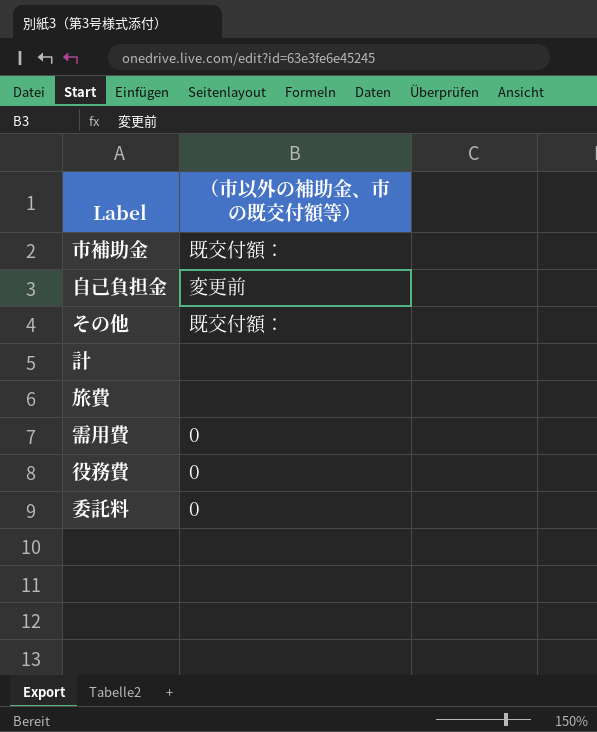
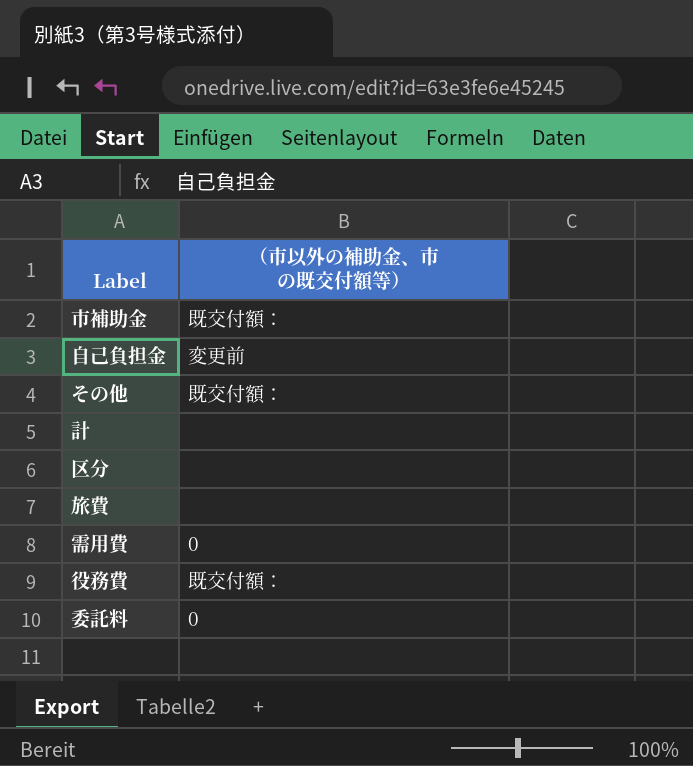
row 区分: none -> none
役務費 | （市以外の補助金、市の既交付額等）: 0 -> 既交付額：

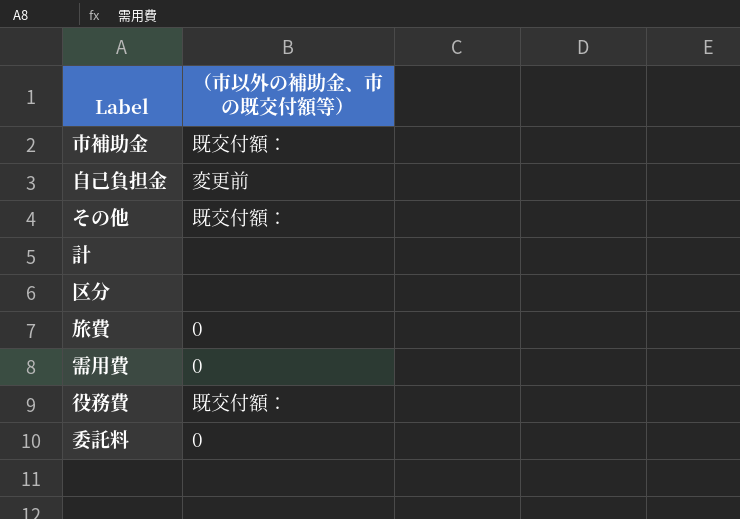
旅費 | （市以外の補助金、市の既交付額等）: none -> 0

